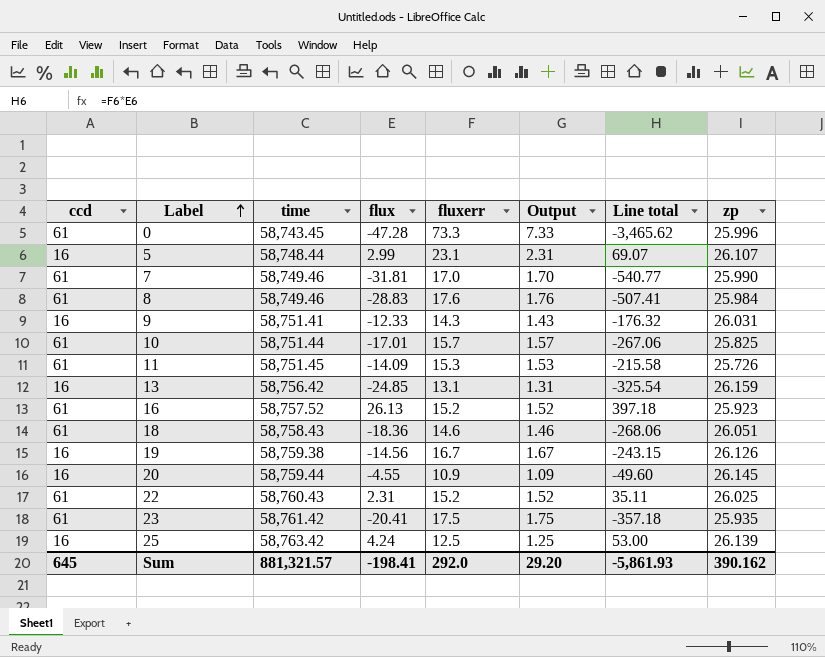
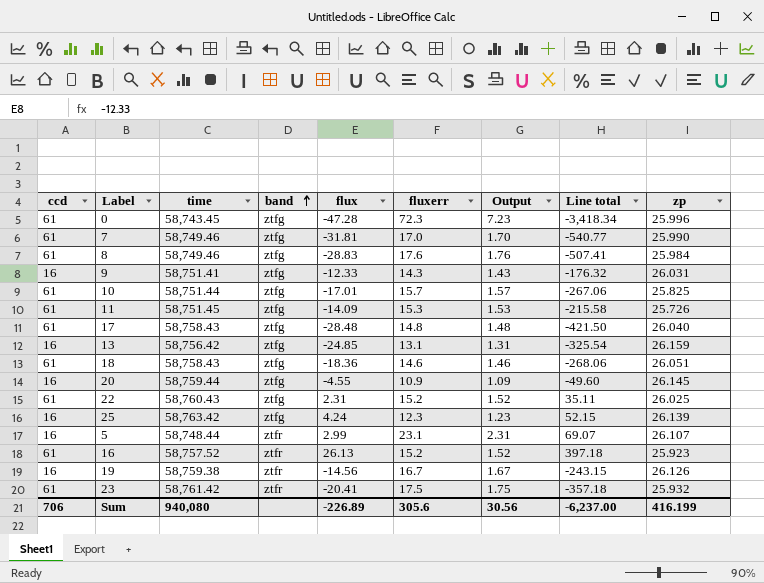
row order: Label ascending -> band ascending
column band | position: none -> 4
0 | fluxerr: 73.3 -> 72.3
0 | Output: 7.33 -> 7.23
0 | Line total: -3,465.62 -> -3,418.34
row 17: none -> 61 | 58,758.43 | ztfg | -28.48 | 14.8 | 1.48 | -421.50 | 26.040
25 | fluxerr: 12.5 -> 12.3
25 | Output: 1.25 -> 1.23
25 | Line total: 53.00 -> 52.15
23 | zp: 25.935 -> 25.932
Sum | ccd: 645 -> 706
Sum | time: 881,321.57 -> 940,080
Sum | flux: -198.41 -> -226.89
Sum | fluxerr: 292.0 -> 305.6
Sum | Output: 29.20 -> 30.56
Sum | Line total: -5,861.93 -> -6,237.00
Sum | zp: 390.162 -> 416.199

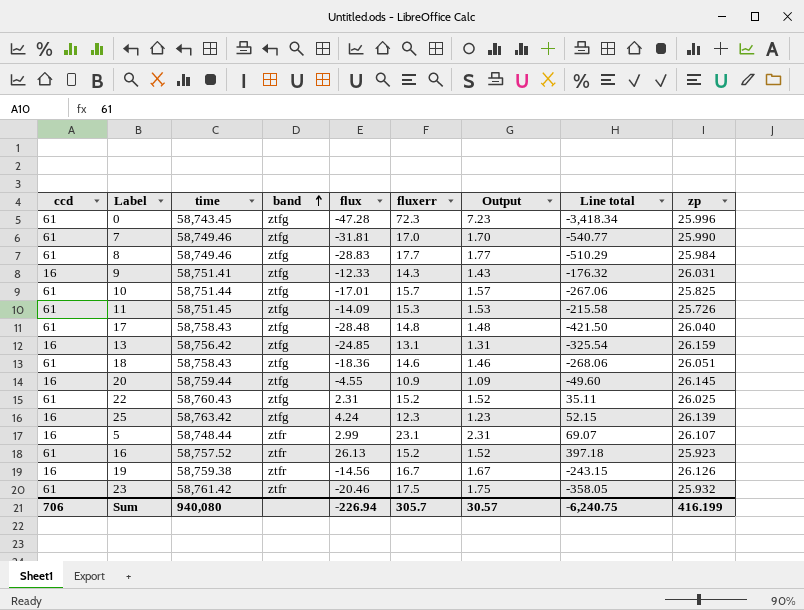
8 | fluxerr: 17.6 -> 17.7
8 | Output: 1.76 -> 1.77
8 | Line total: -507.41 -> -510.29
23 | flux: -20.41 -> -20.46
23 | Line total: -357.18 -> -358.05
Sum | flux: -226.89 -> -226.94
Sum | fluxerr: 305.6 -> 305.7
Sum | Output: 30.56 -> 30.57
Sum | Line total: -6,237.00 -> -6,240.75

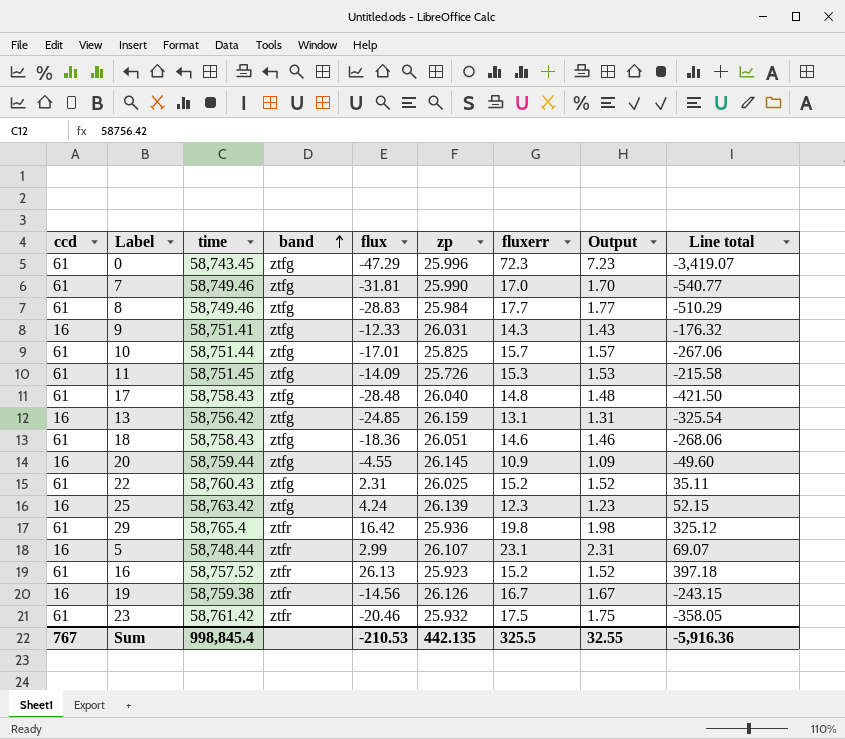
column zp | position: 9 -> 6
0 | flux: -47.28 -> -47.29
0 | Line total: -3,418.34 -> -3,419.07
row 29: none -> 61 | 58,765.4 | ztfr | 16.42 | 25.936 | 19.8 | 1.98 | 325.12
Sum | ccd: 706 -> 767
Sum | time: 940,080 -> 998,845.4
Sum | flux: -226.94 -> -210.53
Sum | zp: 416.199 -> 442.135
Sum | fluxerr: 305.7 -> 325.5
Sum | Output: 30.57 -> 32.55
Sum | Line total: -6,240.75 -> -5,916.36

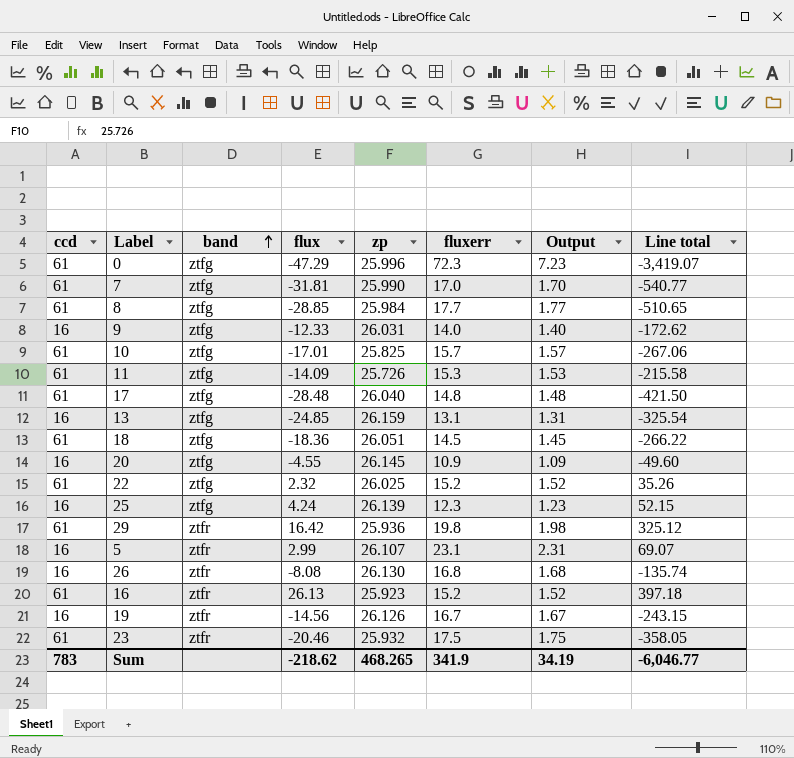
column time | position: 3 -> none
8 | flux: -28.83 -> -28.85
8 | Line total: -510.29 -> -510.65
9 | fluxerr: 14.3 -> 14.0
9 | Output: 1.43 -> 1.40
9 | Line total: -176.32 -> -172.62
18 | fluxerr: 14.6 -> 14.5
18 | Output: 1.46 -> 1.45
18 | Line total: -268.06 -> -266.22
22 | flux: 2.31 -> 2.32
22 | Line total: 35.11 -> 35.26
row 26: none -> 16 | ztfr | -8.08 | 26.130 | 16.8 | 1.68 | -135.74
Sum | ccd: 767 -> 783
Sum | flux: -210.53 -> -218.62
Sum | zp: 442.135 -> 468.265
Sum | fluxerr: 325.5 -> 341.9
Sum | Output: 32.55 -> 34.19
Sum | Line total: -5,916.36 -> -6,046.77

